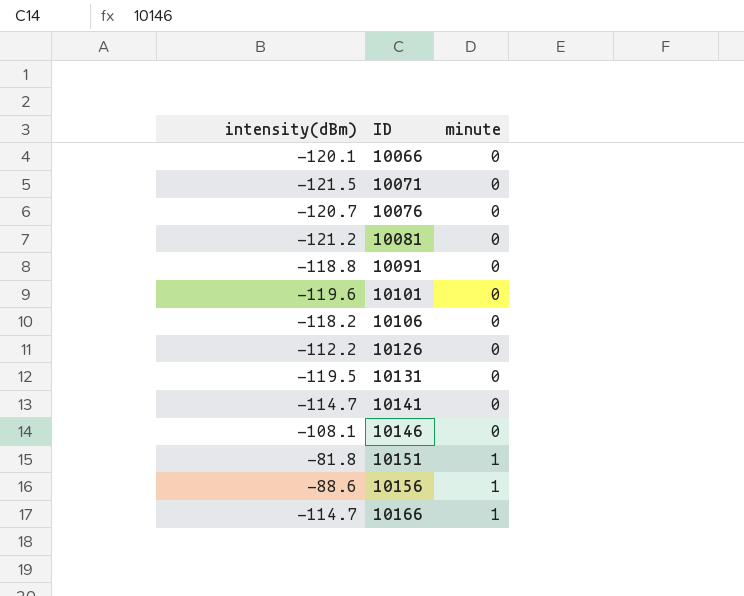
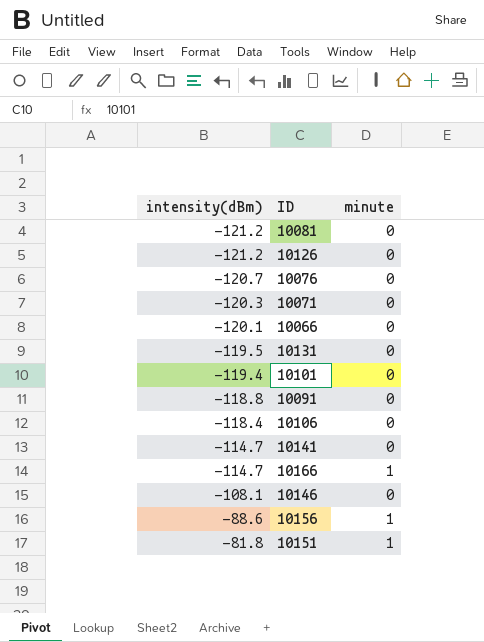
row order: ID ascending -> intensity(dBm) ascending
10126 | intensity(dBm): -112.2 -> -121.2
10071 | intensity(dBm): -121.5 -> -120.3
10101 | intensity(dBm): -119.6 -> -119.4
10106 | intensity(dBm): -118.2 -> -118.4

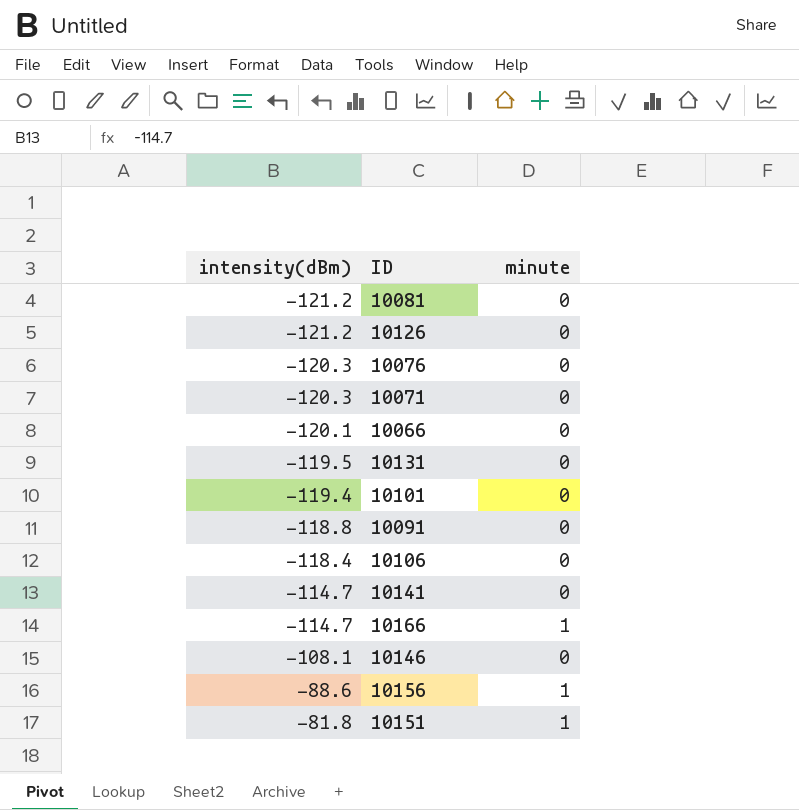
10076 | intensity(dBm): -120.7 -> -120.3

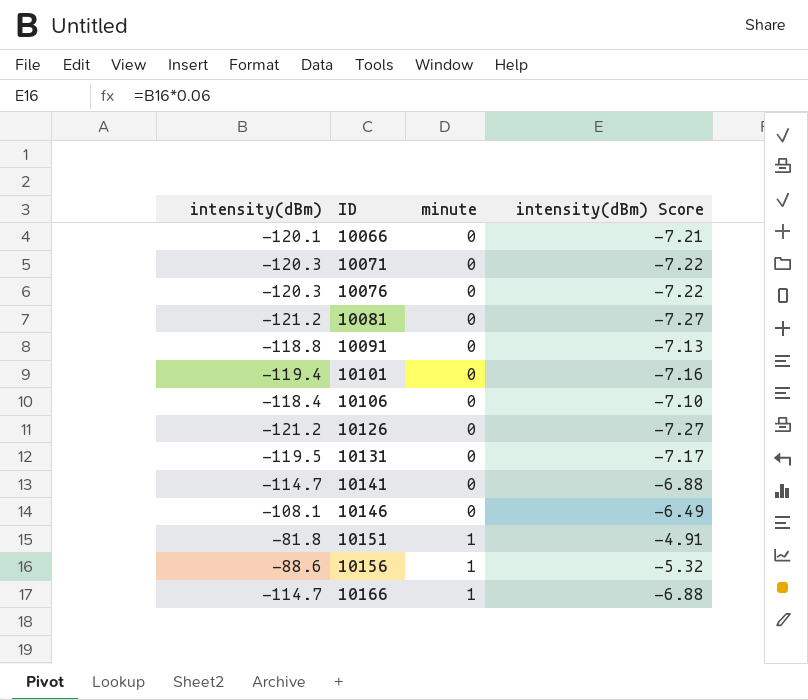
row order: intensity(dBm) ascending -> ID ascending
column intensity(dBm) Score | formula: none -> [intensity(dBm)] * 0.06

